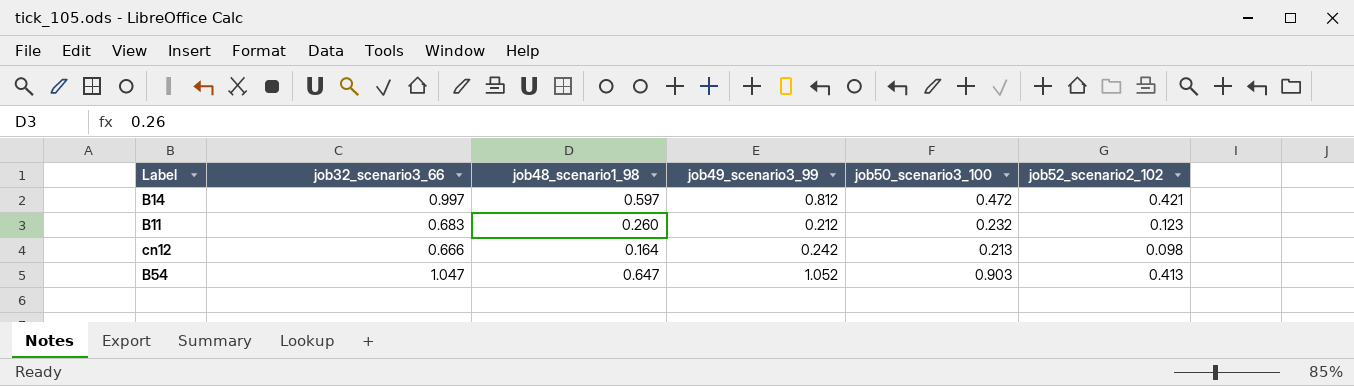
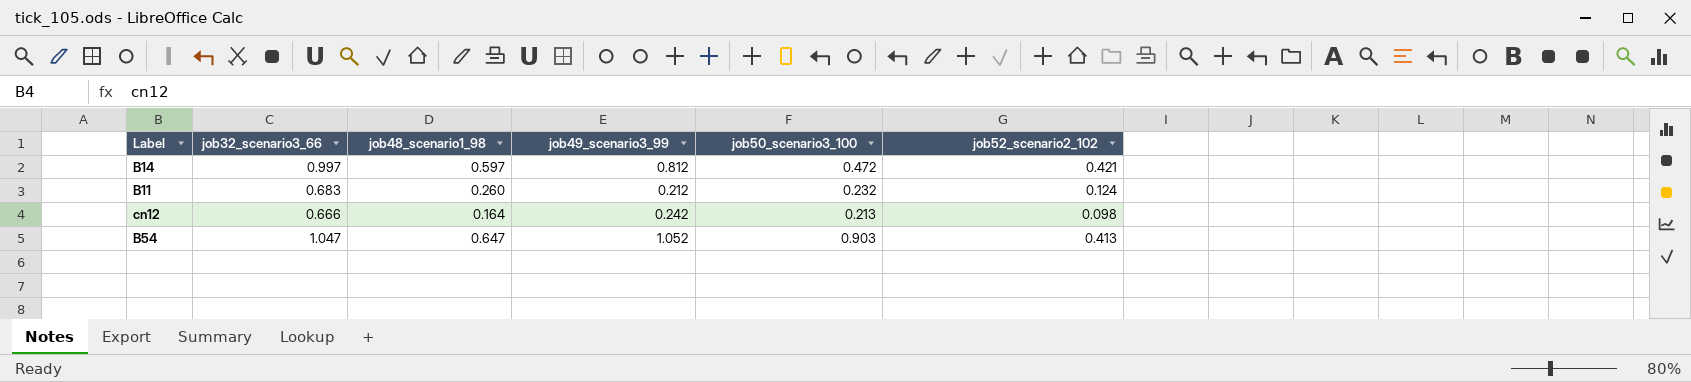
B11 | job52_scenario2_102: 0.123 -> 0.124

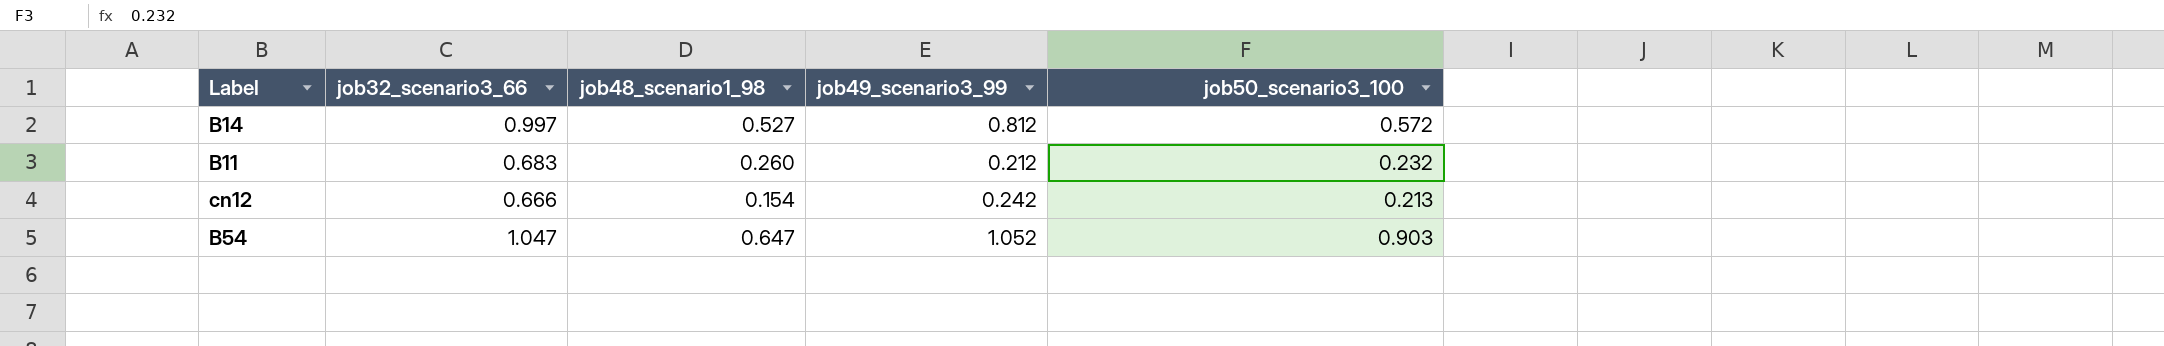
column job52_scenario2_102 | position: 6 -> none
B14 | job48_scenario1_98: 0.597 -> 0.527
B14 | job50_scenario3_100: 0.472 -> 0.572
cn12 | job48_scenario1_98: 0.164 -> 0.154

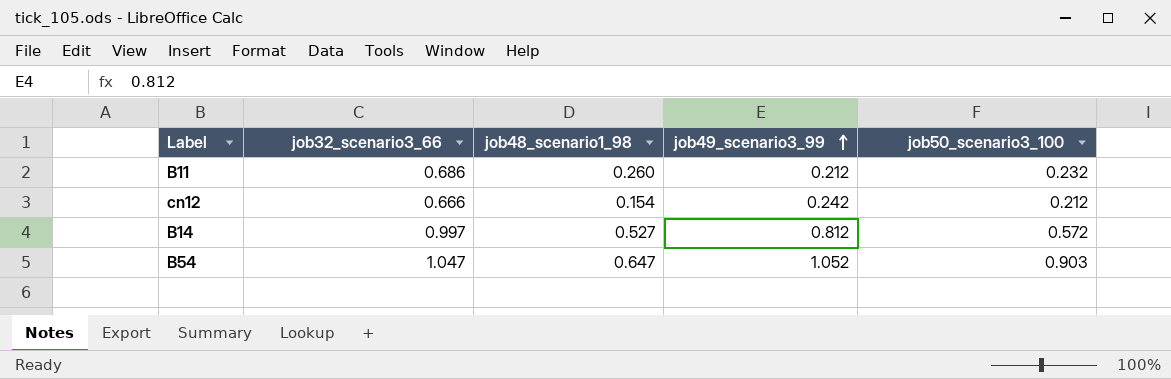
row order: none -> job49_scenario3_99 ascending
B11 | job32_scenario3_66: 0.683 -> 0.686
cn12 | job50_scenario3_100: 0.213 -> 0.212

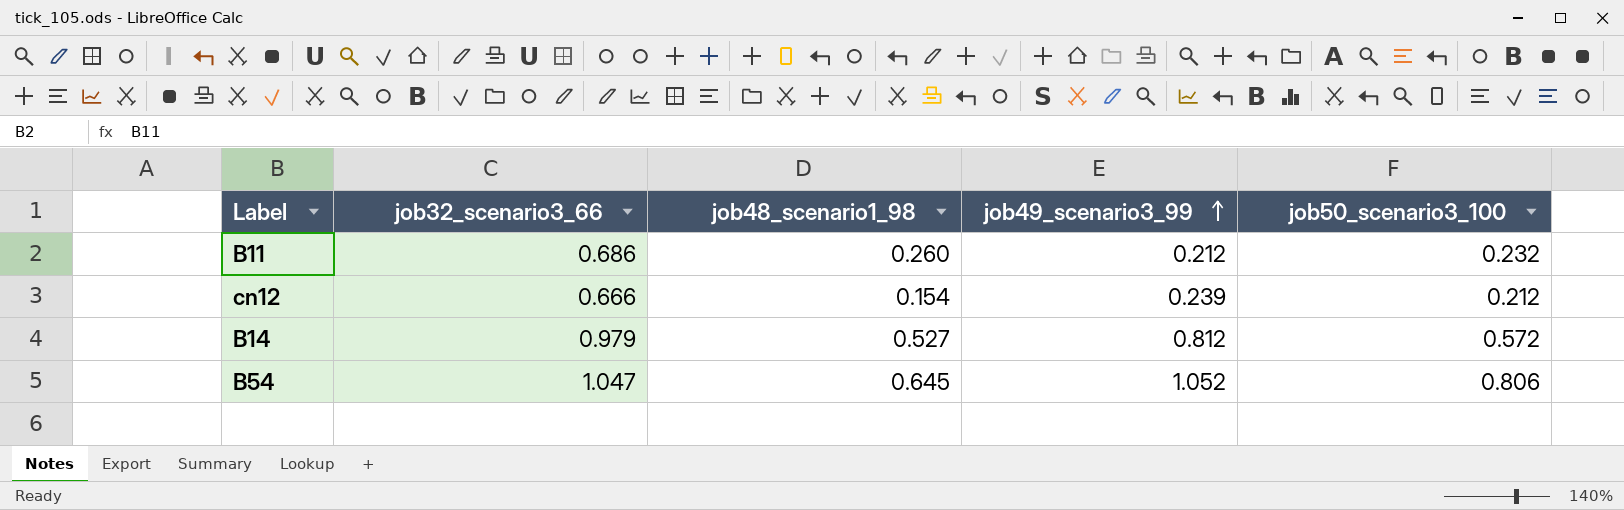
cn12 | job49_scenario3_99: 0.242 -> 0.239
B14 | job32_scenario3_66: 0.997 -> 0.979
B54 | job48_scenario1_98: 0.647 -> 0.645
B54 | job50_scenario3_100: 0.903 -> 0.806

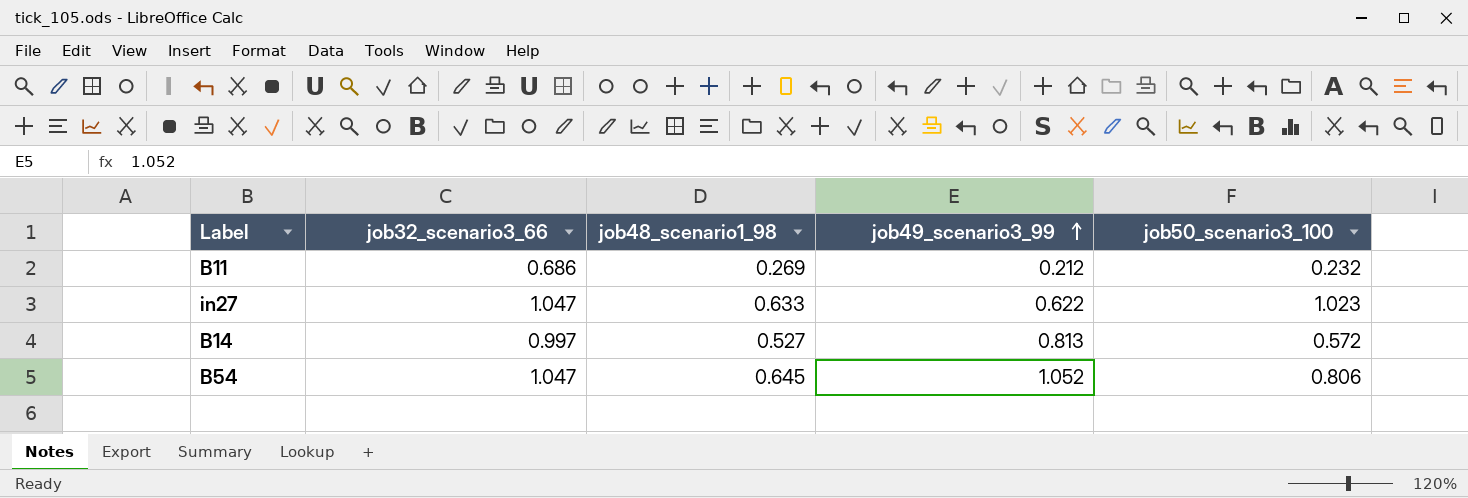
row cn12: 0.666 | 0.154 | 0.239 | 0.212 -> none
B11 | job48_scenario1_98: 0.260 -> 0.269
row in27: none -> 1.047 | 0.633 | 0.622 | 1.023
B14 | job32_scenario3_66: 0.979 -> 0.997
B14 | job49_scenario3_99: 0.812 -> 0.813

